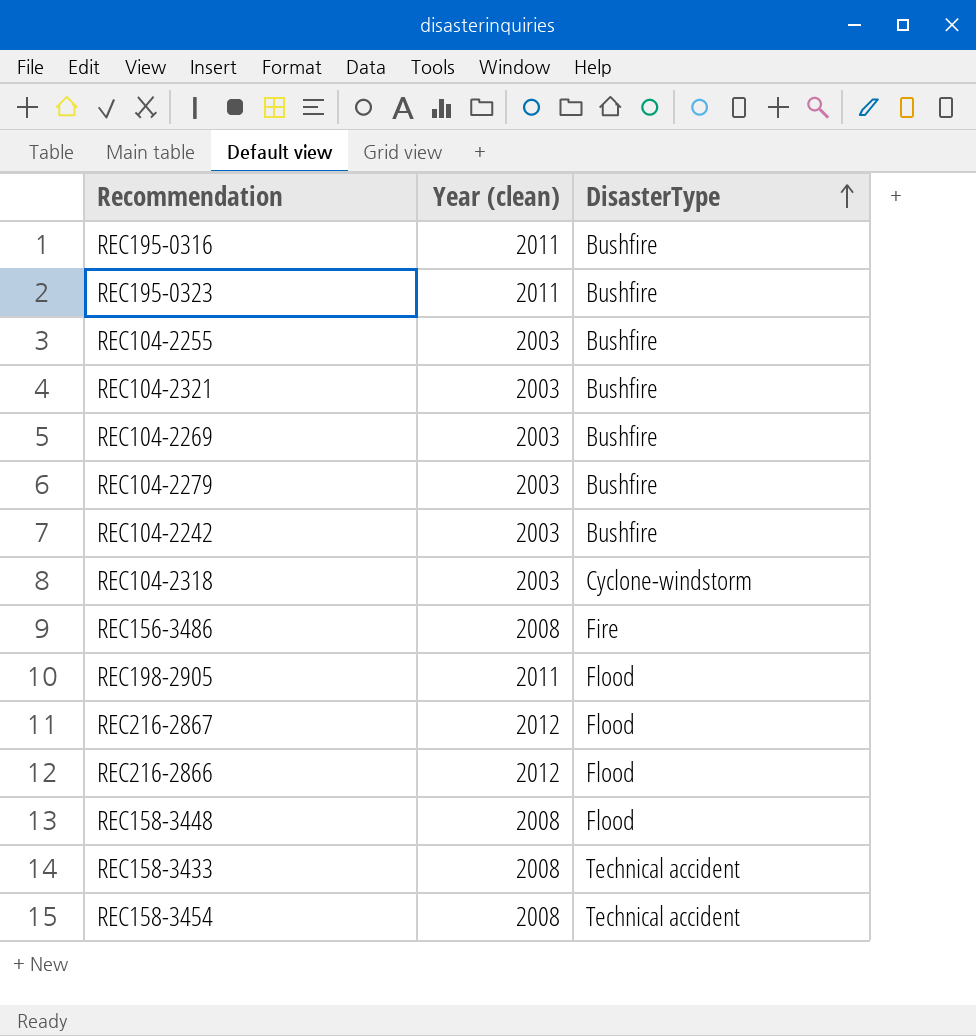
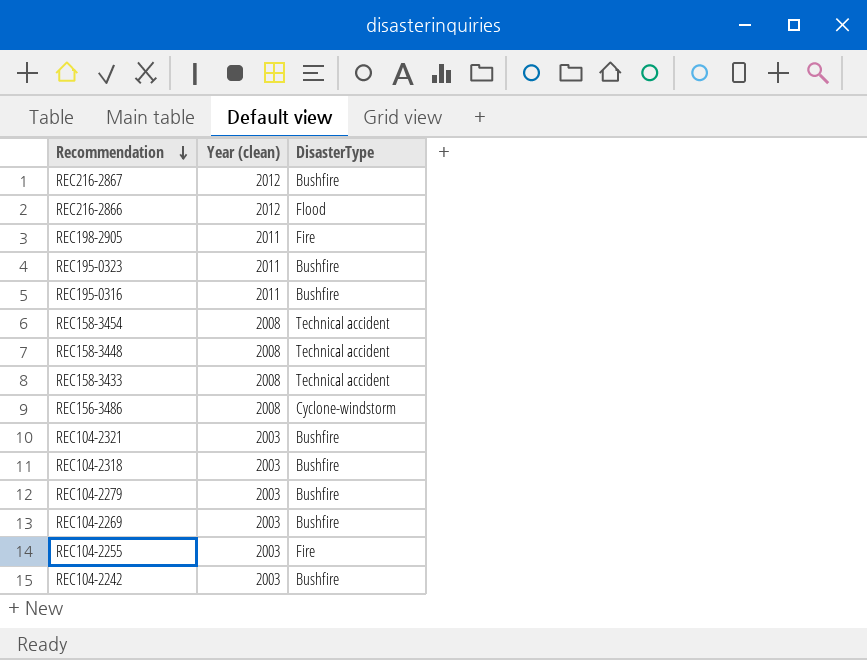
row order: DisasterType ascending -> Recommendation descending
REC216-2867 | DisasterType: Flood -> Bushfire
REC198-2905 | DisasterType: Flood -> Fire
REC158-3448 | DisasterType: Flood -> Technical accident
REC156-3486 | DisasterType: Fire -> Cyclone-windstorm
REC104-2318 | DisasterType: Cyclone-windstorm -> Bushfire
REC104-2255 | DisasterType: Bushfire -> Fire

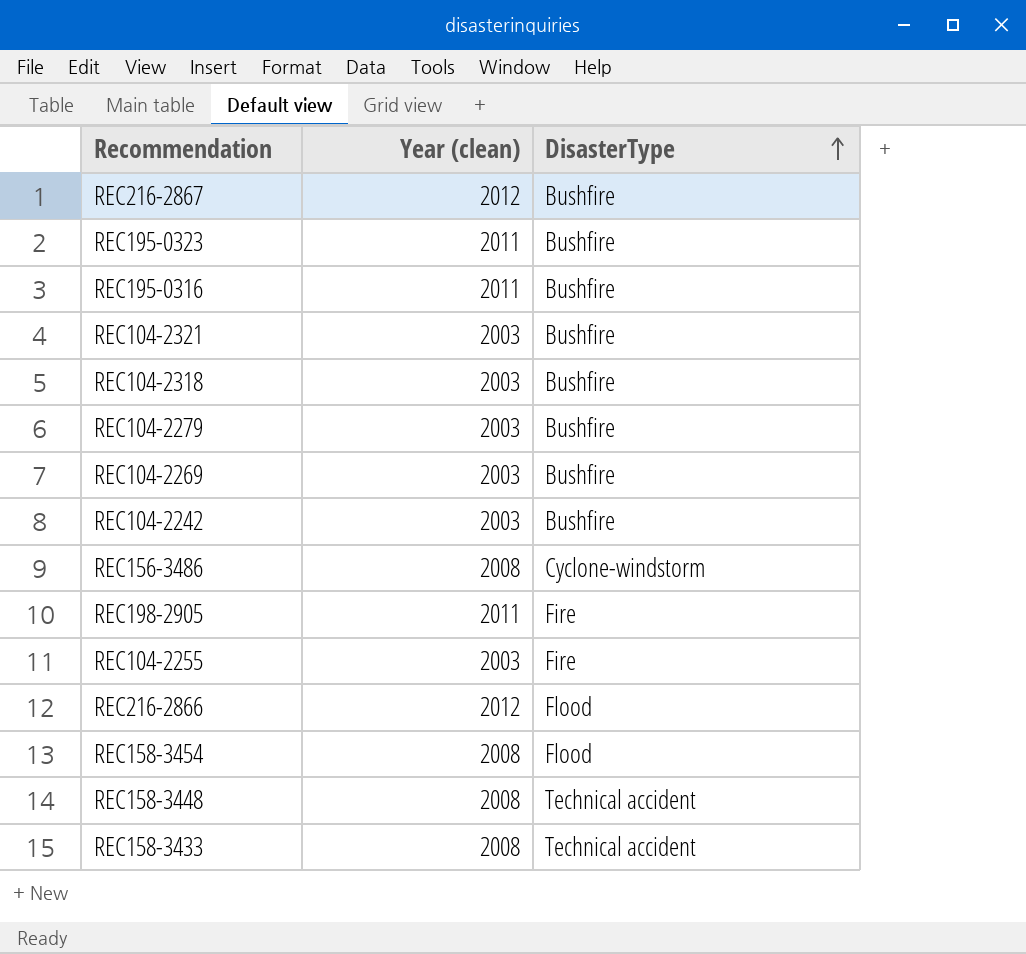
row order: Recommendation descending -> DisasterType ascending
REC158-3454 | DisasterType: Technical accident -> Flood

